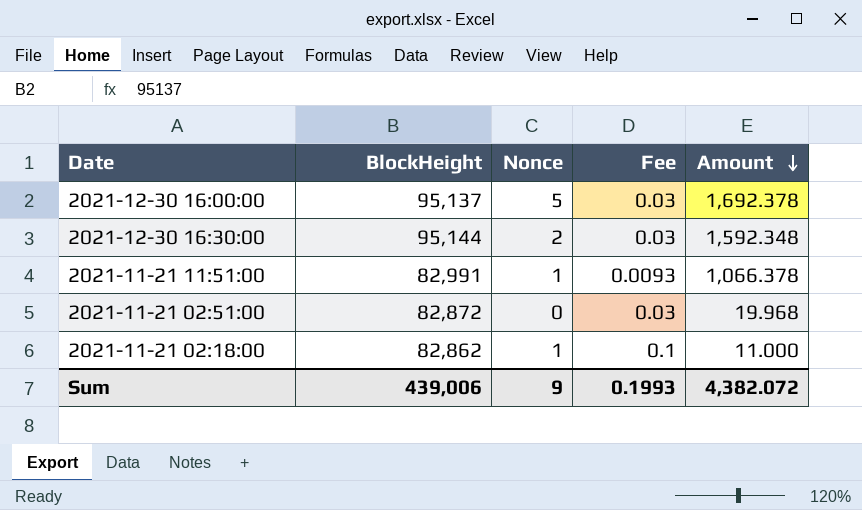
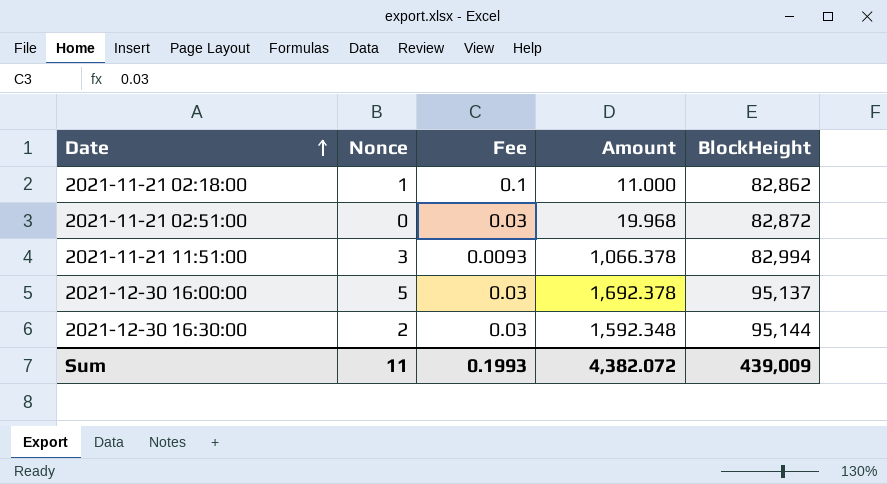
row order: Amount descending -> Date ascending
column BlockHeight | position: 2 -> 5
2021-11-21 11:51:00 | Nonce: 1 -> 3
2021-11-21 11:51:00 | BlockHeight: 82,991 -> 82,994
Sum | Nonce: 9 -> 11
Sum | BlockHeight: 439,006 -> 439,009

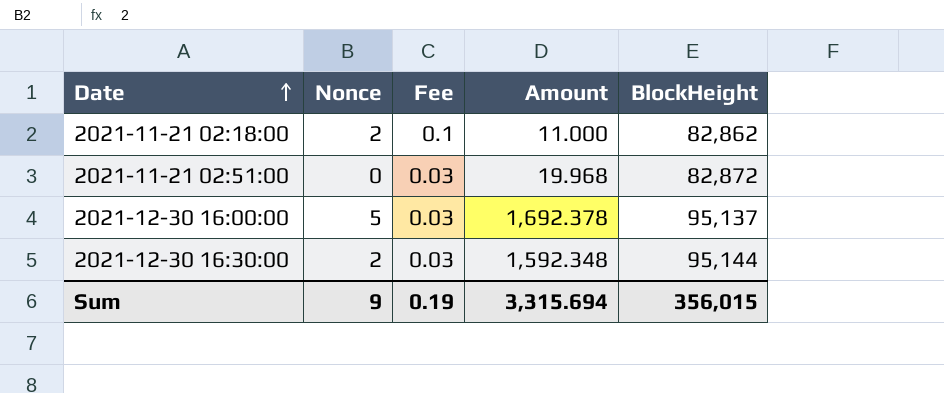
row 2021-11-21 11:51:00: 3 | 0.0093 | 1,066.378 | 82,994 -> none
2021-11-21 02:18:00 | Nonce: 1 -> 2
Sum | Nonce: 11 -> 9
Sum | Fee: 0.1993 -> 0.19
Sum | Amount: 4,382.072 -> 3,315.694
Sum | BlockHeight: 439,009 -> 356,015

